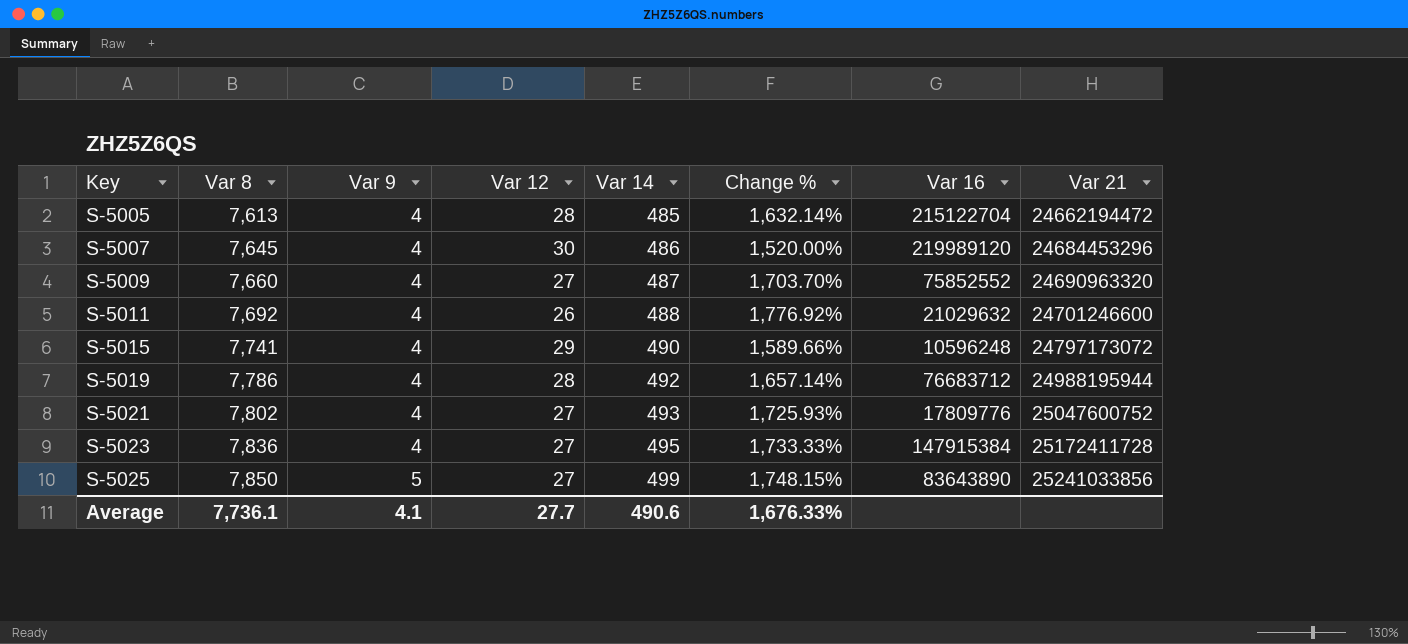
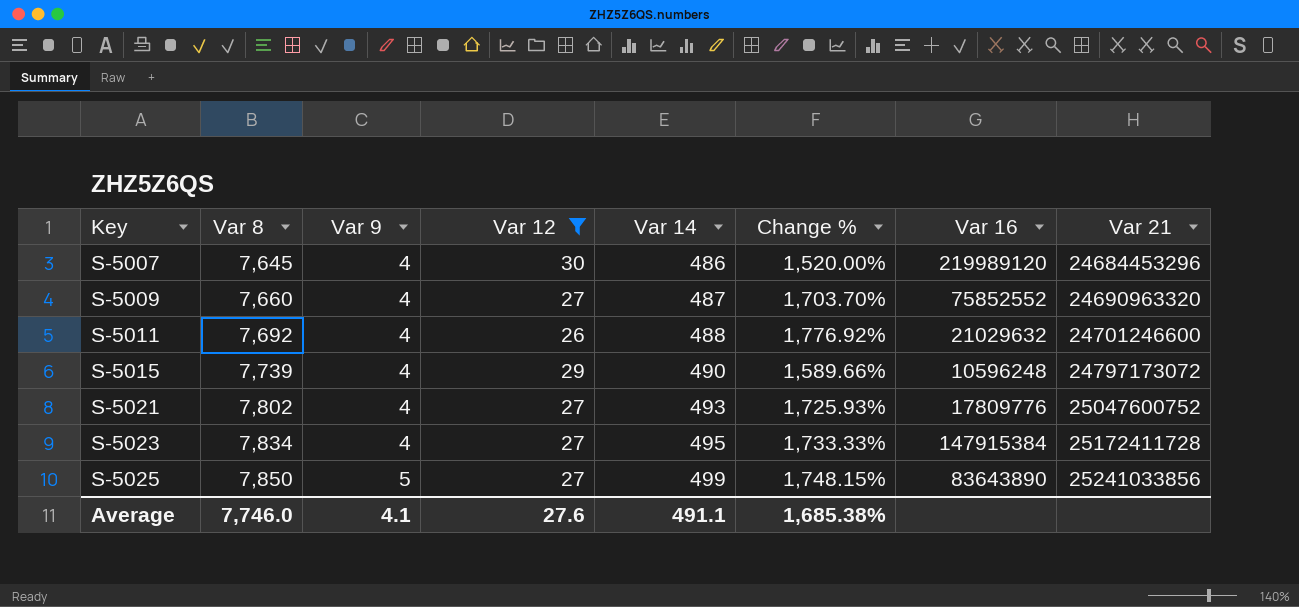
filter: none -> Var 12 != 28
S-5015 | Var 8: 7,741 -> 7,739
S-5023 | Var 8: 7,836 -> 7,834
Average | Var 8: 7,736.1 -> 7,746.0
Average | Var 12: 27.7 -> 27.6
Average | Var 14: 490.6 -> 491.1
Average | Change %: 1,676.33% -> 1,685.38%

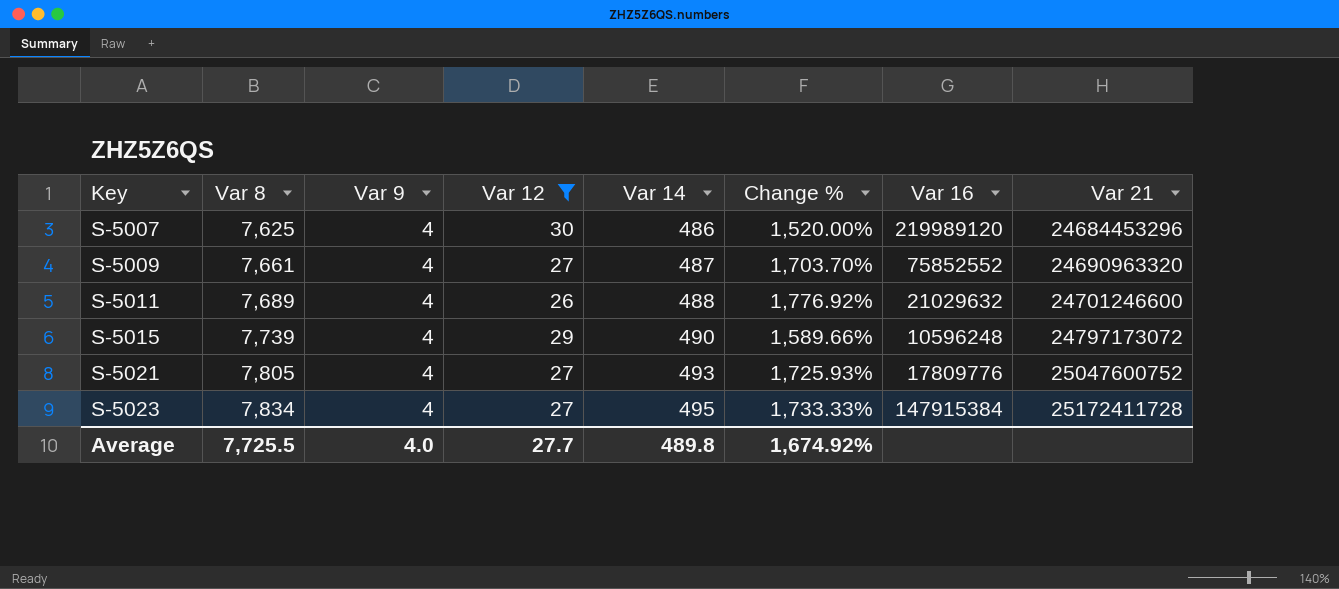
row S-5025: 7,850 | 5 | 27 | 499 | 1,748.15% | 83643890 | 25241033856 -> none
S-5007 | Var 8: 7,645 -> 7,625
S-5009 | Var 8: 7,660 -> 7,661
S-5011 | Var 8: 7,692 -> 7,689
S-5021 | Var 8: 7,802 -> 7,805
Average | Var 8: 7,746.0 -> 7,725.5
Average | Var 9: 4.1 -> 4.0
Average | Var 12: 27.6 -> 27.7
Average | Var 14: 491.1 -> 489.8
Average | Change %: 1,685.38% -> 1,674.92%

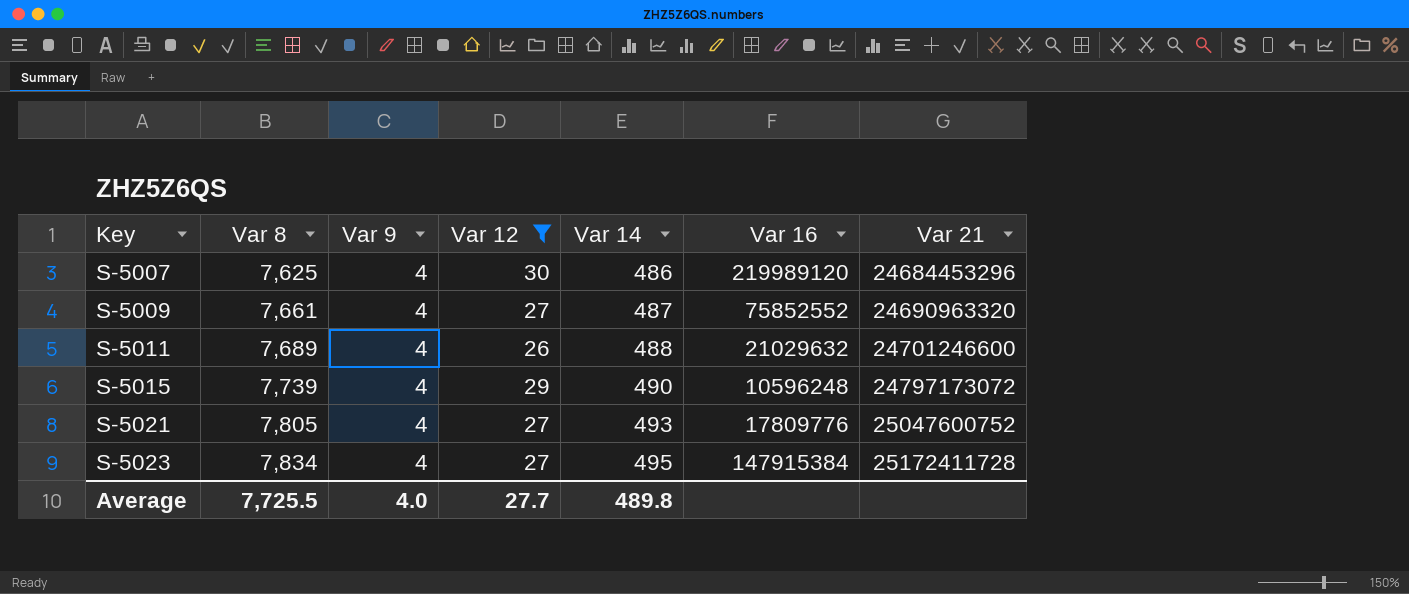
column Change % | formula: ([Var 14] - [Var 12]) / [Var 12] -> none

